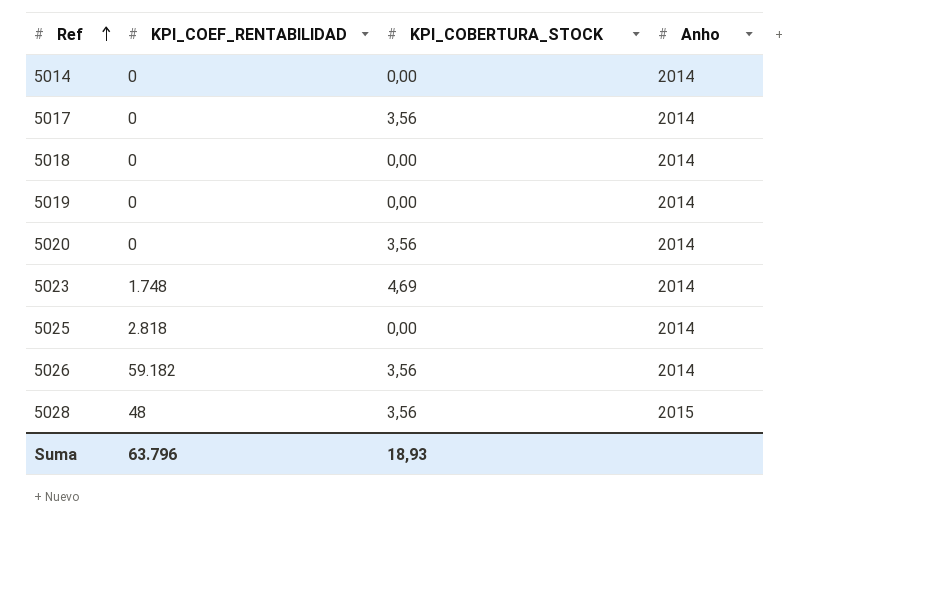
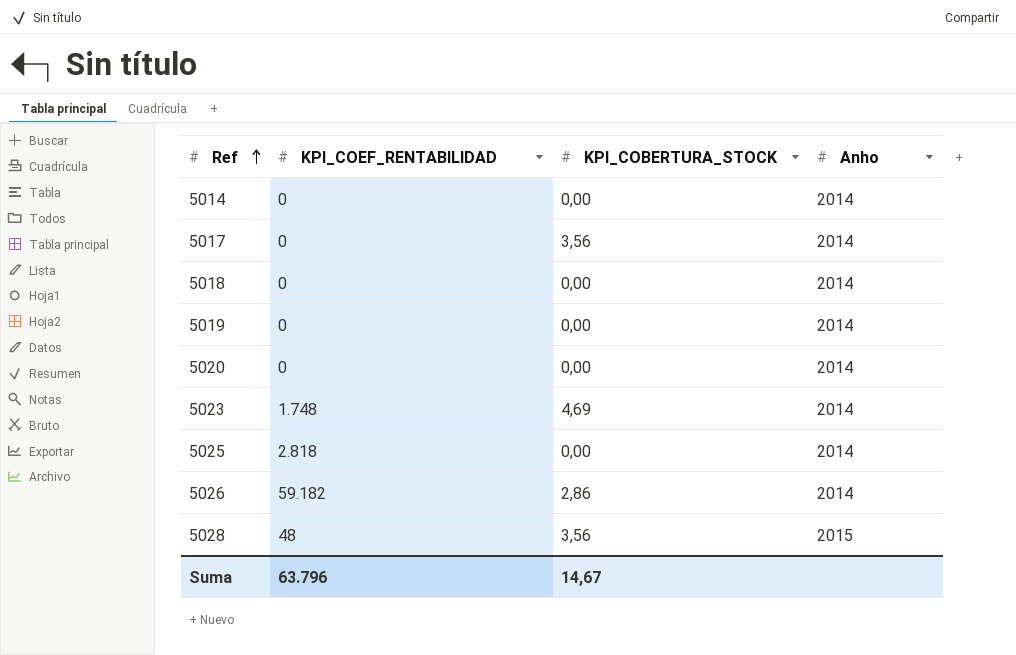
5020 | KPI_COBERTURA_STOCK: 3,56 -> 0,00
5026 | KPI_COBERTURA_STOCK: 3,56 -> 2,86
Suma | KPI_COBERTURA_STOCK: 18,93 -> 14,67

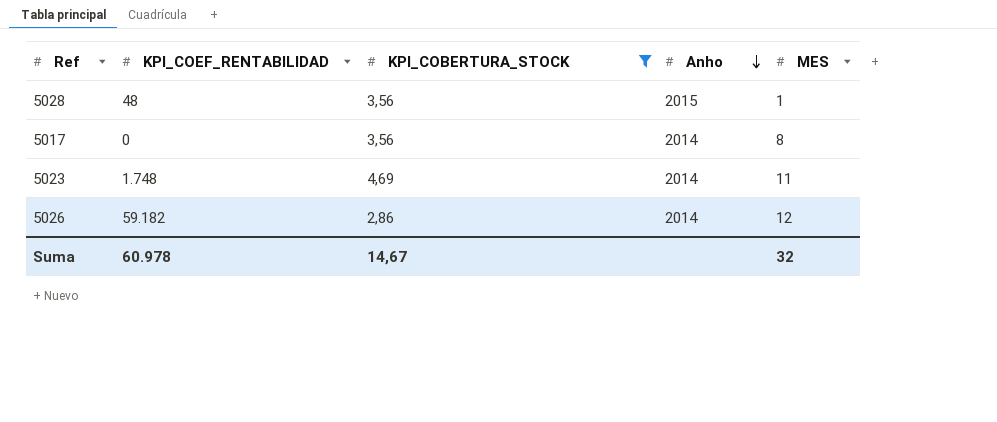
filter: none -> KPI_COBERTURA_STOCK != 0,00
row order: Ref ascending -> Anho descending
column MES | position: none -> 5
Suma | KPI_COEF_RENTABILIDAD: 63.796 -> 60.978

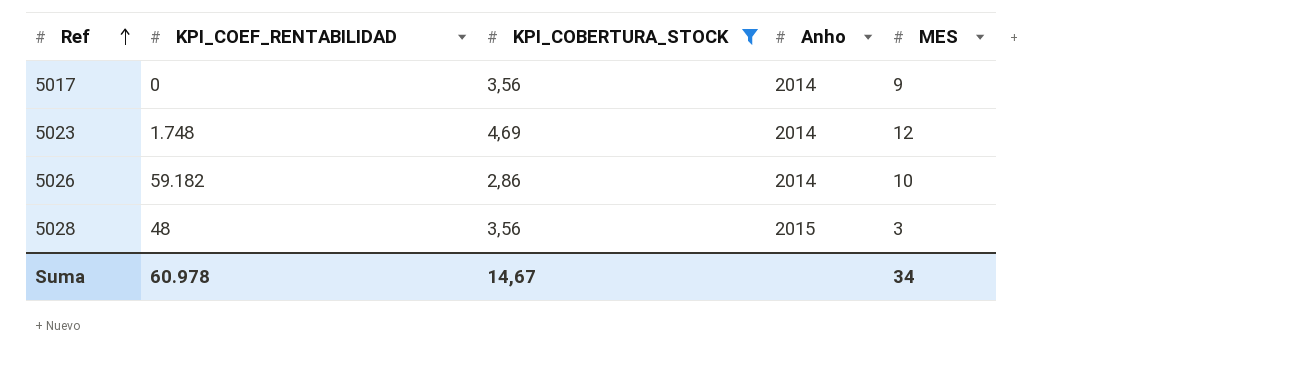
row order: Anho descending -> Ref ascending
5017 | MES: 8 -> 9
5023 | MES: 11 -> 12
5026 | MES: 12 -> 10
5028 | MES: 1 -> 3
Suma | MES: 32 -> 34

